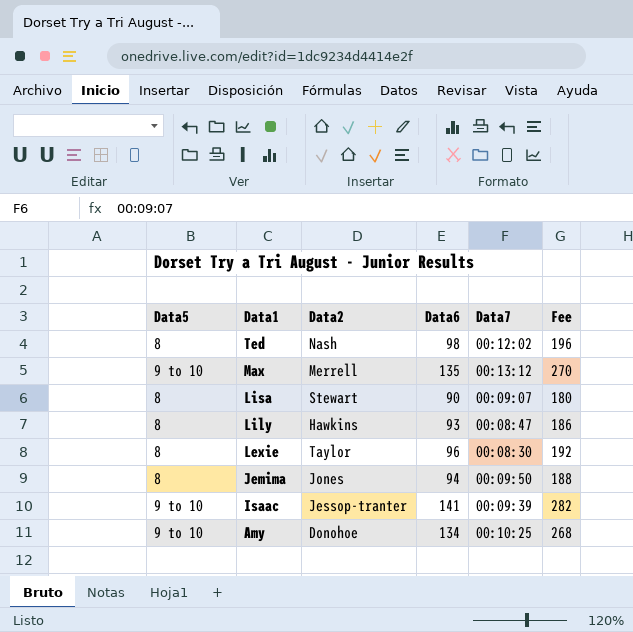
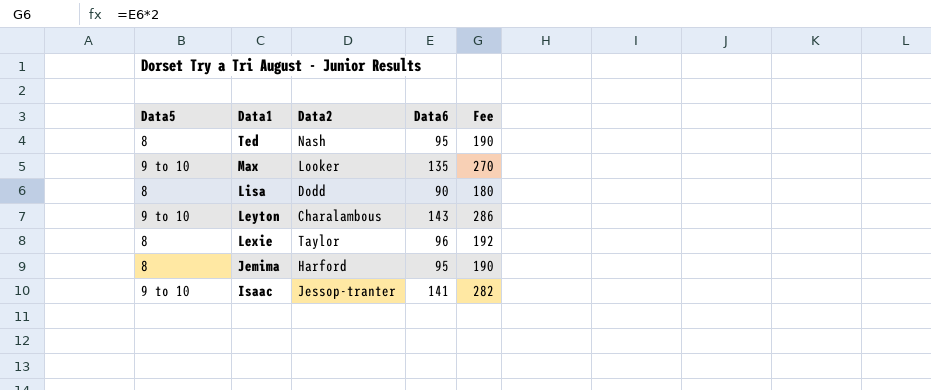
column Data7 | position: 5 -> none
row Lily: 8 | Hawkins | 93 | 00:08:47 | 186 -> none
row Amy: 9 to 10 | Donohoe | 134 | 00:10:25 | 268 -> none
Ted | Data6: 98 -> 95
Ted | Fee: 196 -> 190
Max | Data2: Merrell -> Looker
Lisa | Data2: Stewart -> Dodd
row Leyton: none -> 9 to 10 | Charalambous | 143 | 286
Jemima | Data2: Jones -> Harford
Jemima | Data6: 94 -> 95
Jemima | Fee: 188 -> 190

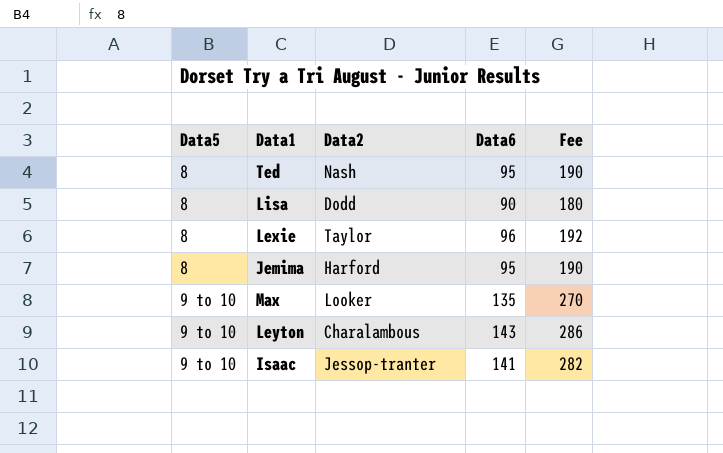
row order: Data1 descending -> Data5 ascending

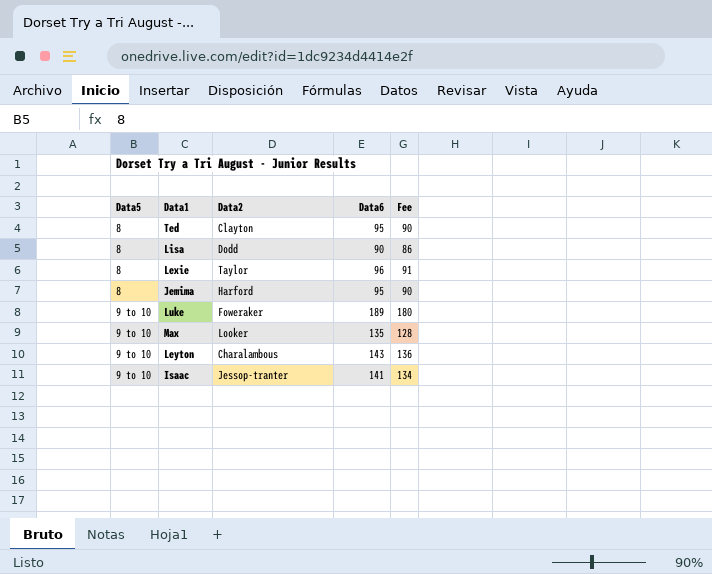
column Fee | formula: [Data6] * 2 -> [Data6] * 0.95
Ted | Data2: Nash -> Clayton
row Luke: none -> 9 to 10 | Foweraker | 189 | 180

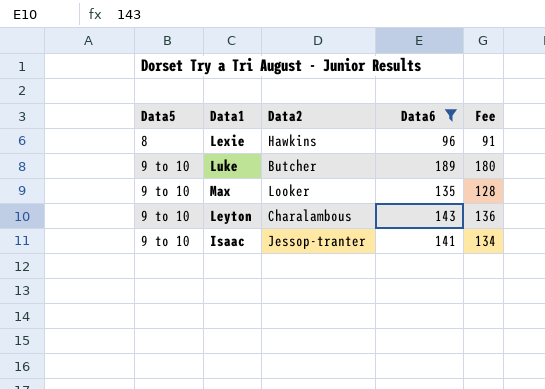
filter: none -> Data6 >= 96
Lexie | Data2: Taylor -> Hawkins
Luke | Data2: Foweraker -> Butcher

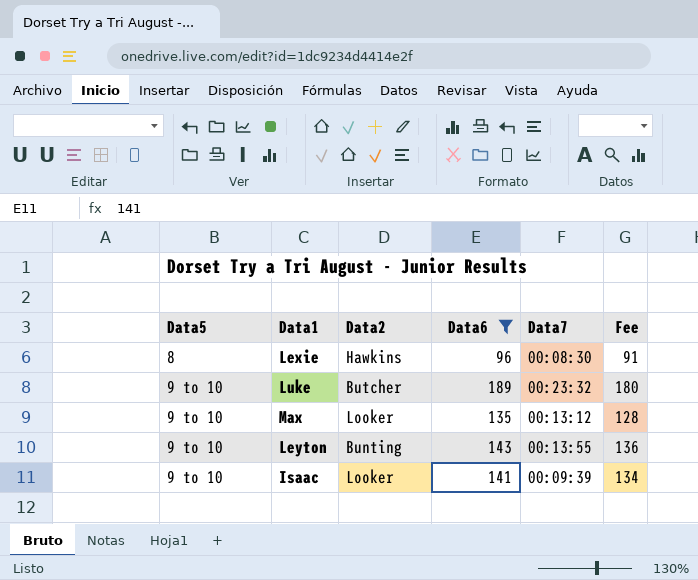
column Data7 | position: none -> 5
Leyton | Data2: Charalambous -> Bunting
Isaac | Data2: Jessop-tranter -> Looker

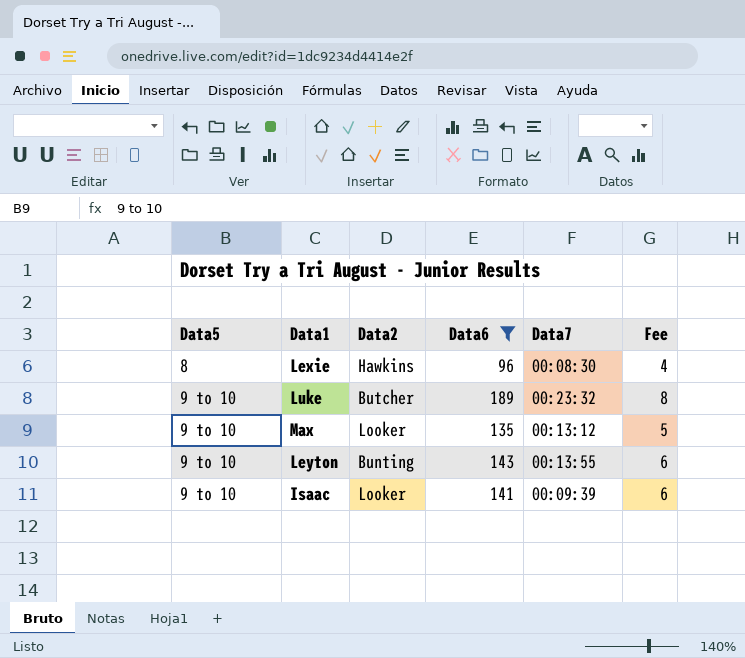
column Fee | formula: [Data6] * 0.95 -> [Data6] * 0.04

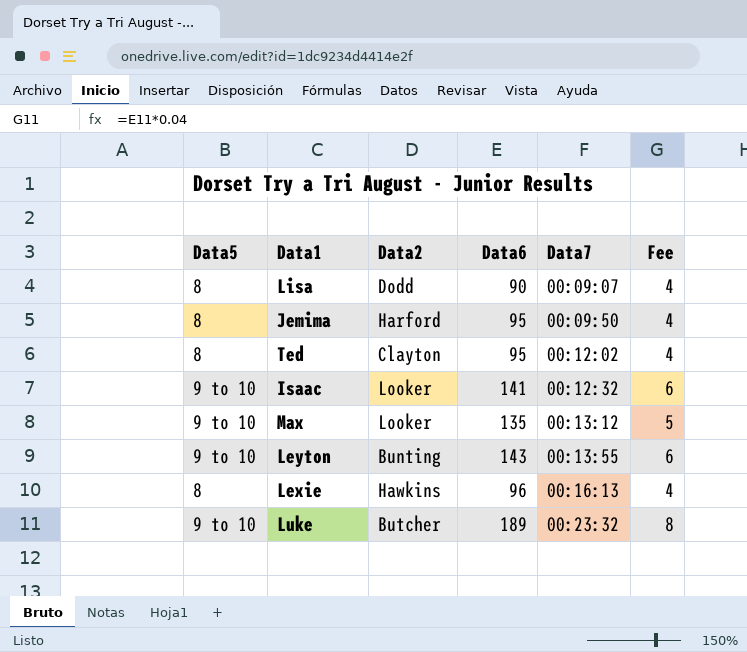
filter: Data6 >= 96 -> none
row order: Data5 ascending -> Data7 ascending
Isaac | Data7: 00:09:39 -> 00:12:32
Lexie | Data7: 00:08:30 -> 00:16:13

